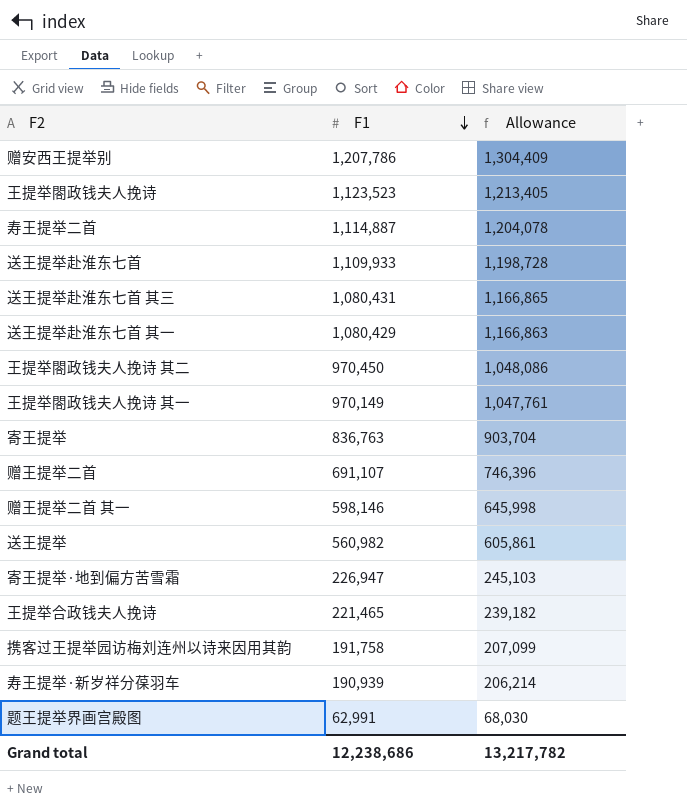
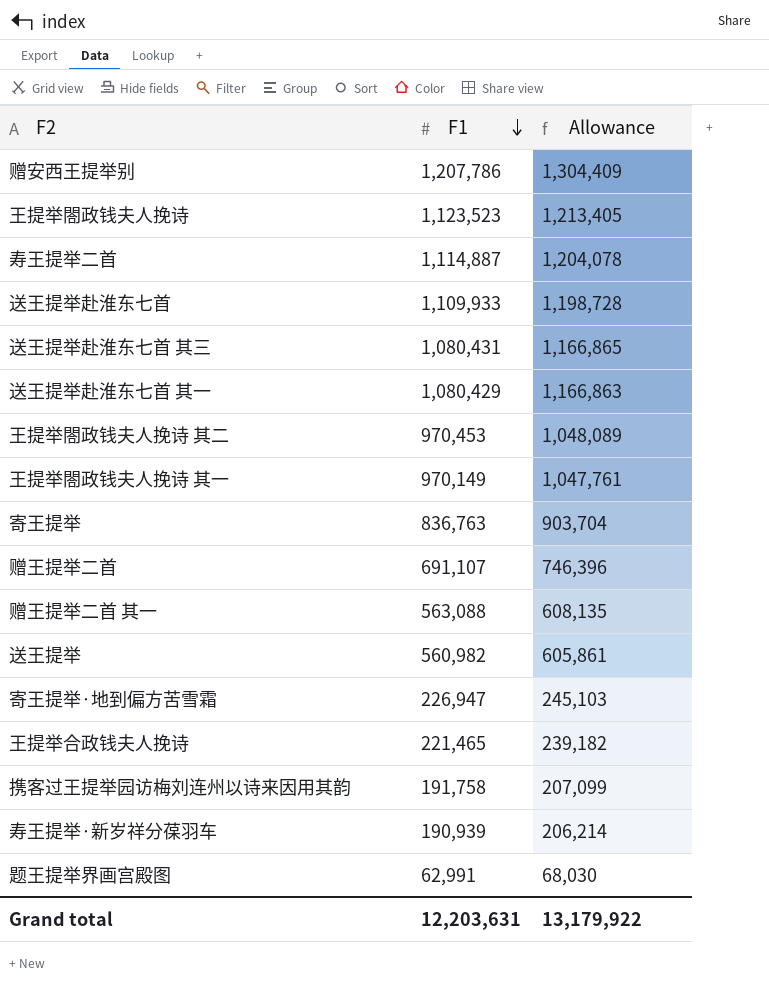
王提举閤政钱夫人挽诗 其二 | F1: 970,450 -> 970,453
王提举閤政钱夫人挽诗 其二 | Allowance: 1,048,086 -> 1,048,089
赠王提举二首 其一 | F1: 598,146 -> 563,088
赠王提举二首 其一 | Allowance: 645,998 -> 608,135
Grand total | F1: 12,238,686 -> 12,203,631
Grand total | Allowance: 13,217,782 -> 13,179,922

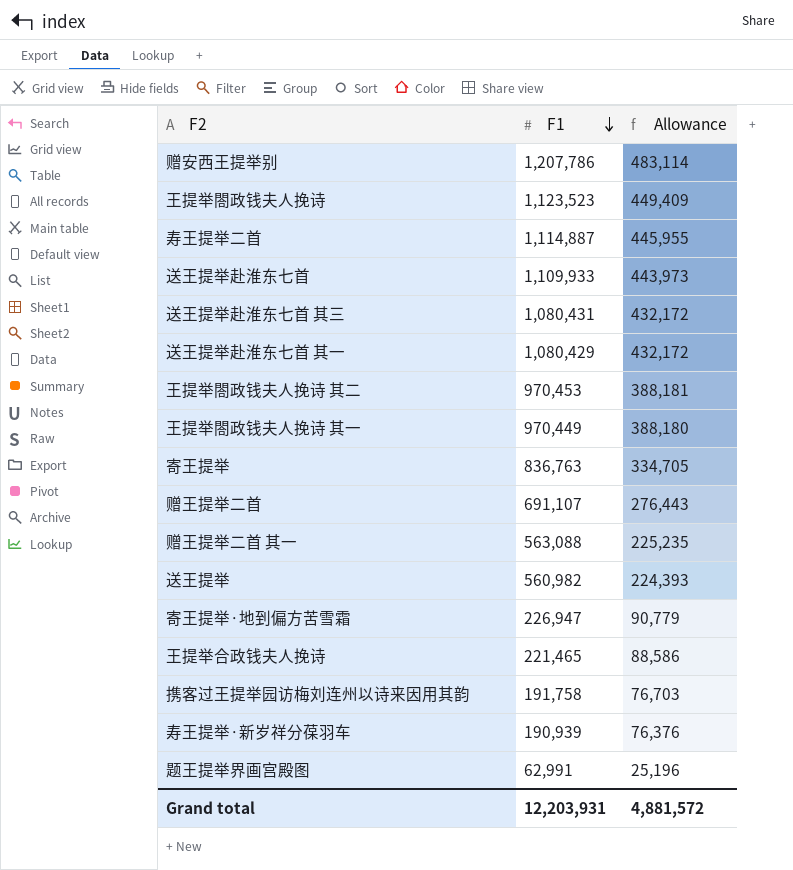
column Allowance | formula: [F1] * 1.08 -> [F1] * 0.4
王提举閤政钱夫人挽诗 其一 | F1: 970,149 -> 970,449
Grand total | F1: 12,203,631 -> 12,203,931
Grand total | Allowance: 13,179,922 -> 4,881,572

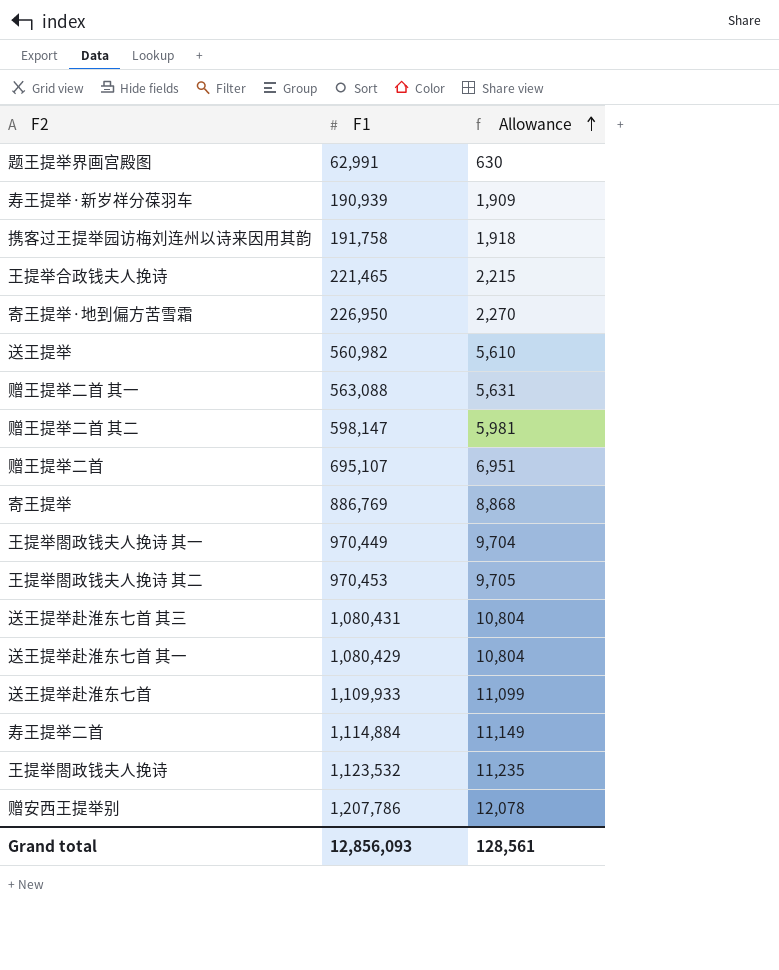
row order: F1 descending -> Allowance ascending
column Allowance | formula: [F1] * 0.4 -> [F1] * 0.01
寄王提举·地到偏方苦雪霜 | F1: 226,947 -> 226,950
row 赠王提举二首 其二: none -> 598,147 | 5,981
赠王提举二首 | F1: 691,107 -> 695,107
寄王提举 | F1: 836,763 -> 886,769
寿王提举二首 | F1: 1,114,887 -> 1,114,884
王提举閤政钱夫人挽诗 | F1: 1,123,523 -> 1,123,532
Grand total | F1: 12,203,931 -> 12,856,093
Grand total | Allowance: 4,881,572 -> 128,561

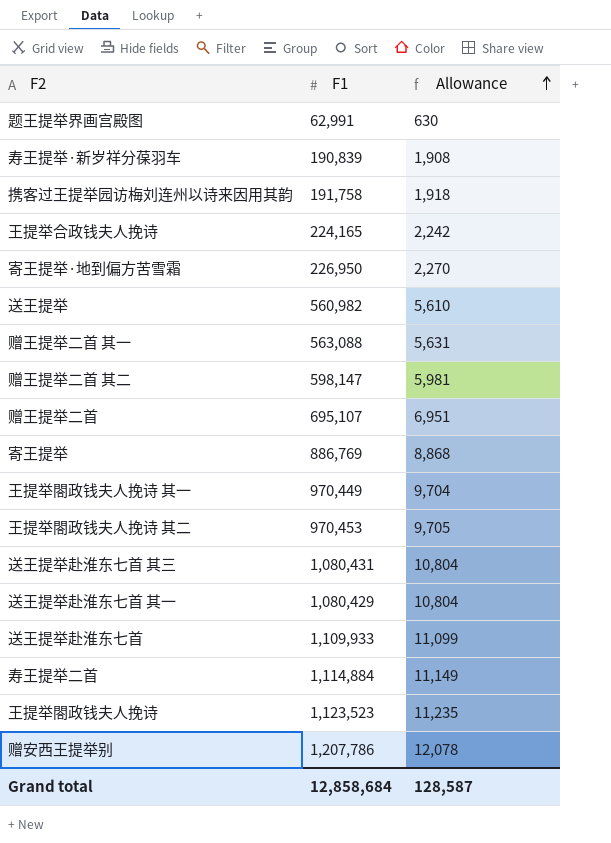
寿王提举·新岁祥分葆羽车 | F1: 190,939 -> 190,839
寿王提举·新岁祥分葆羽车 | Allowance: 1,909 -> 1,908
王提举合政钱夫人挽诗 | F1: 221,465 -> 224,165
王提举合政钱夫人挽诗 | Allowance: 2,215 -> 2,242
王提举閤政钱夫人挽诗 | F1: 1,123,532 -> 1,123,523
Grand total | F1: 12,856,093 -> 12,858,684
Grand total | Allowance: 128,561 -> 128,587

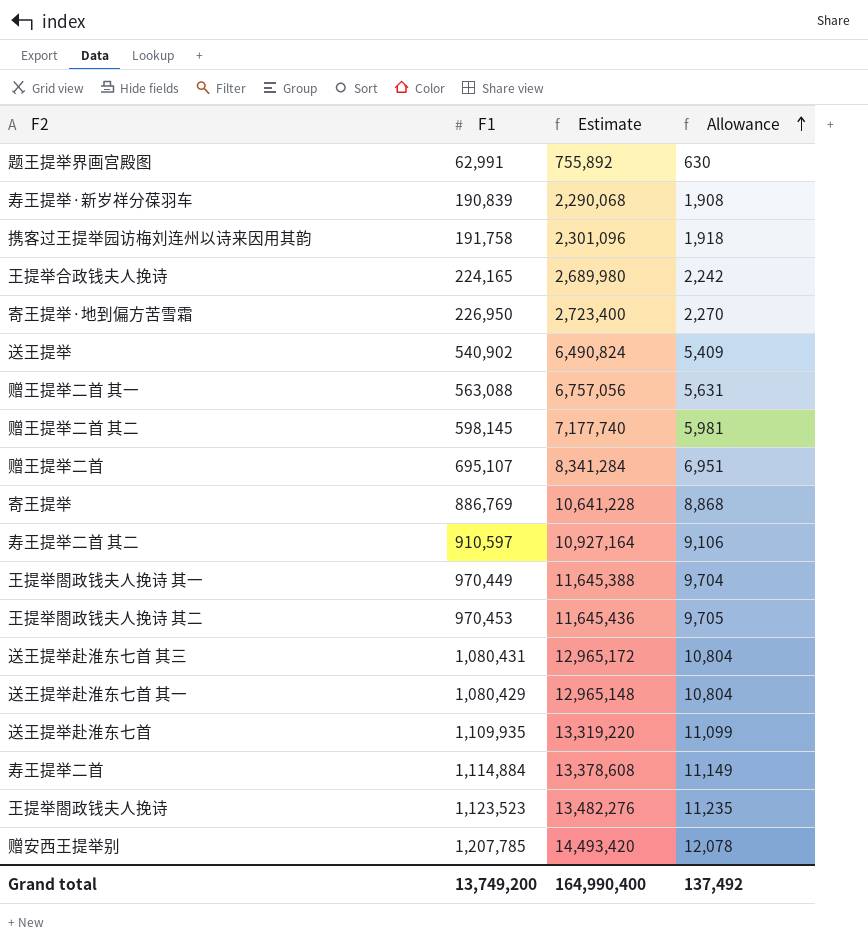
column Estimate | formula: none -> [F1] * 12
送王提举 | F1: 560,982 -> 540,902
送王提举 | Allowance: 5,610 -> 5,409
赠王提举二首 其二 | F1: 598,147 -> 598,145
row 寿王提举二首 其二: none -> 910,597 | 10,927,164 | 9,106
送王提举赴淮东七首 | F1: 1,109,933 -> 1,109,935
赠安西王提举别 | F1: 1,207,786 -> 1,207,785
Grand total | F1: 12,858,684 -> 13,749,200
Grand total | Allowance: 128,587 -> 137,492

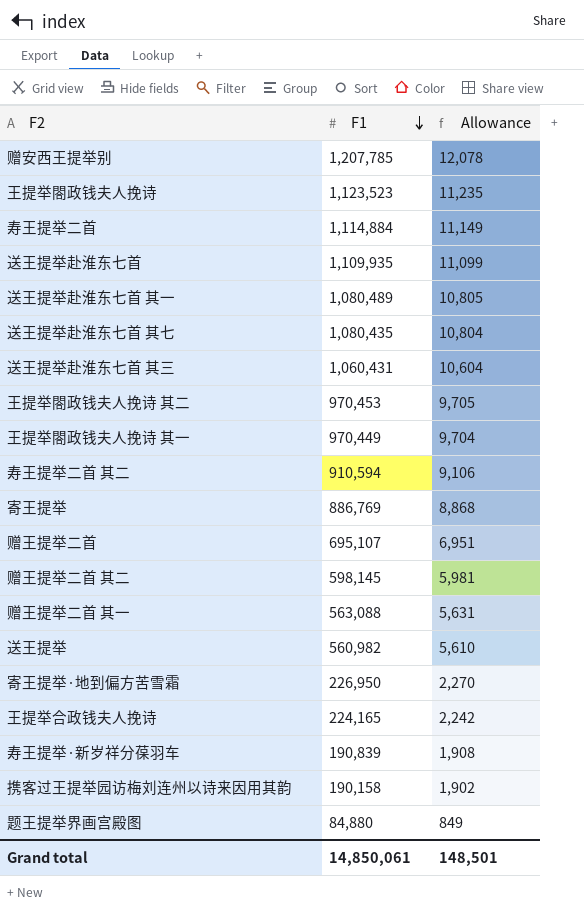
row order: Allowance ascending -> F1 descending
column Estimate | formula: [F1] * 12 -> none
送王提举赴淮东七首 其一 | F1: 1,080,429 -> 1,080,489
送王提举赴淮东七首 其一 | Allowance: 10,804 -> 10,805
row 送王提举赴淮东七首 其七: none -> 1,080,435 | 10,804
送王提举赴淮东七首 其三 | F1: 1,080,431 -> 1,060,431
送王提举赴淮东七首 其三 | Allowance: 10,804 -> 10,604
寿王提举二首 其二 | F1: 910,597 -> 910,594
送王提举 | F1: 540,902 -> 560,982
送王提举 | Allowance: 5,409 -> 5,610
携客过王提举园访梅刘连州以诗来因用其韵 | F1: 191,758 -> 190,158
携客过王提举园访梅刘连州以诗来因用其韵 | Allowance: 1,918 -> 1,902
题王提举界画宫殿图 | F1: 62,991 -> 84,880
题王提举界画宫殿图 | Allowance: 630 -> 849
Grand total | F1: 13,749,200 -> 14,850,061
Grand total | Allowance: 137,492 -> 148,501

